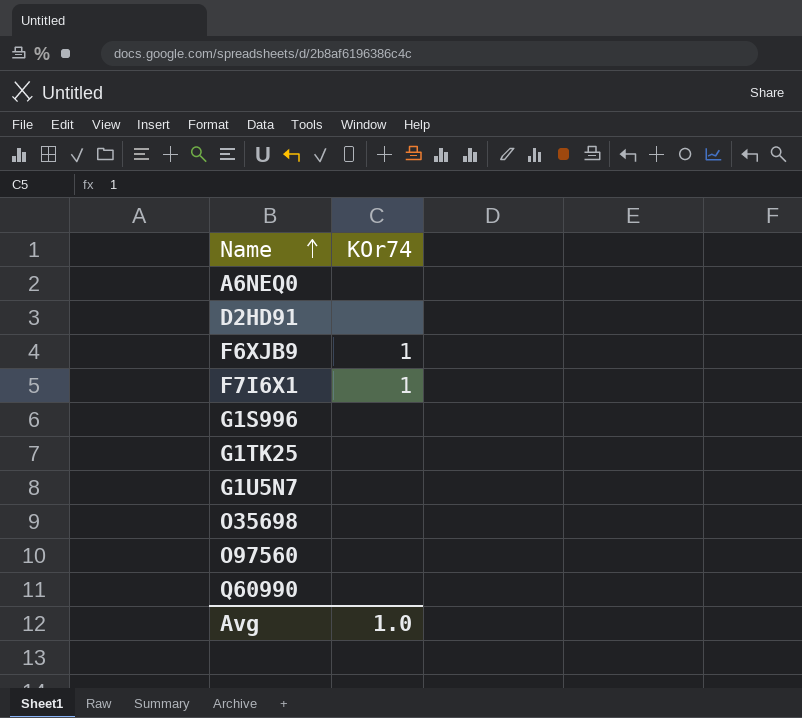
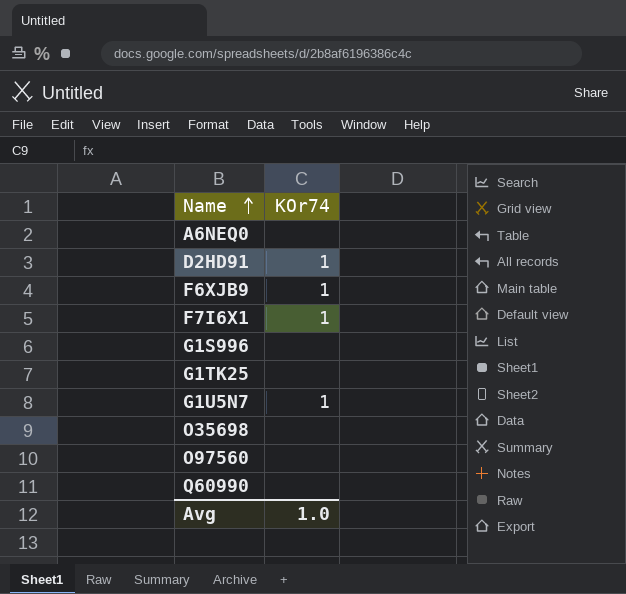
D2HD91 | KOr74: none -> 1
G1U5N7 | KOr74: none -> 1

